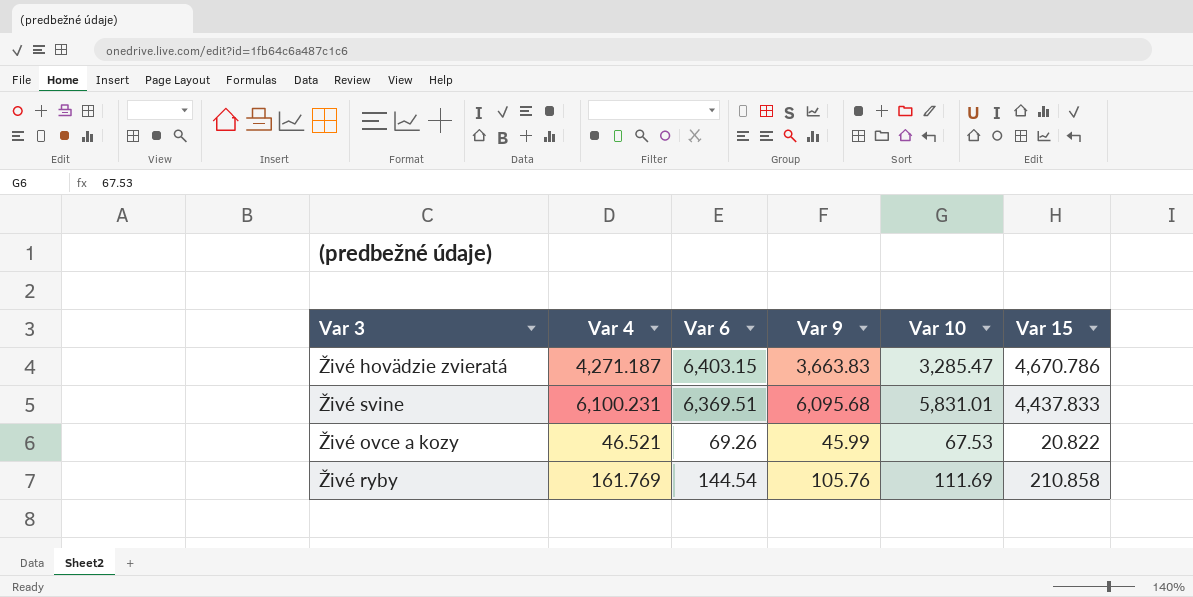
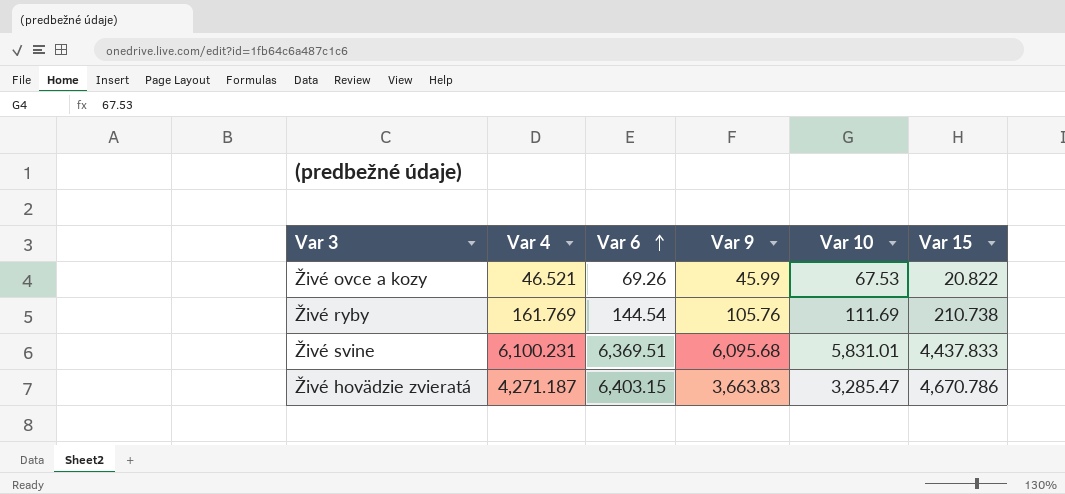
row order: none -> Var 6 ascending
Živé ryby | Var 15: 210.858 -> 210.738

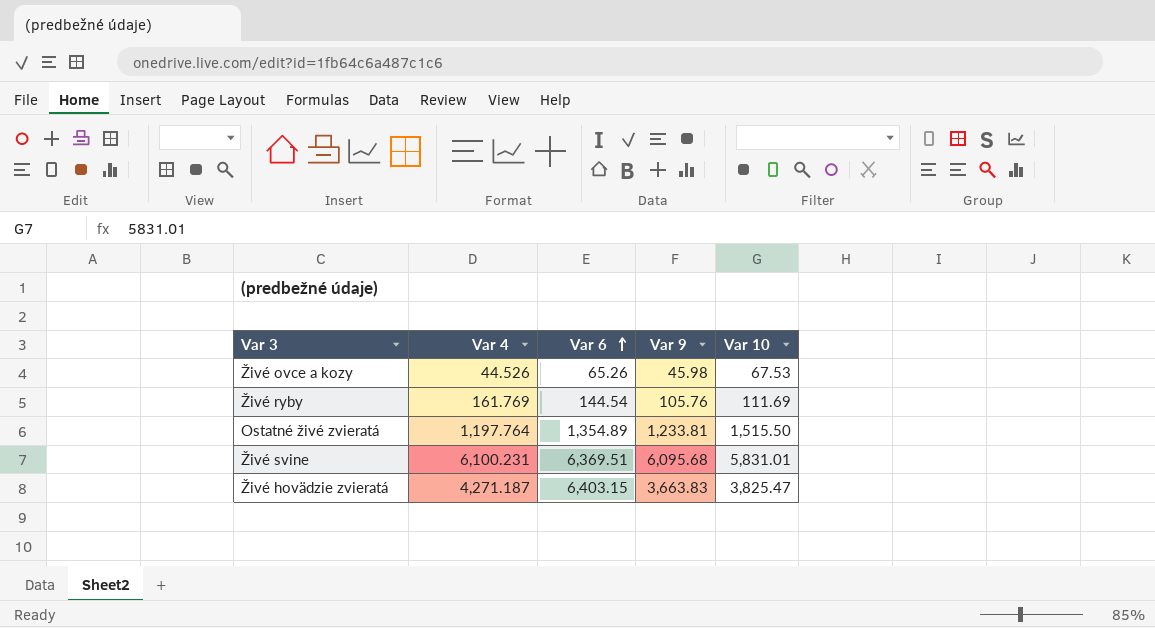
column Var 15 | position: 6 -> none
Živé ovce a kozy | Var 4: 46.521 -> 44.526
Živé ovce a kozy | Var 6: 69.26 -> 65.26
Živé ovce a kozy | Var 9: 45.99 -> 45.98
row Ostatné živé zvieratá: none -> 1,197.764 | 1,354.89 | 1,233.81 | 1,515.50
Živé hovädzie zvieratá | Var 10: 3,285.47 -> 3,825.47

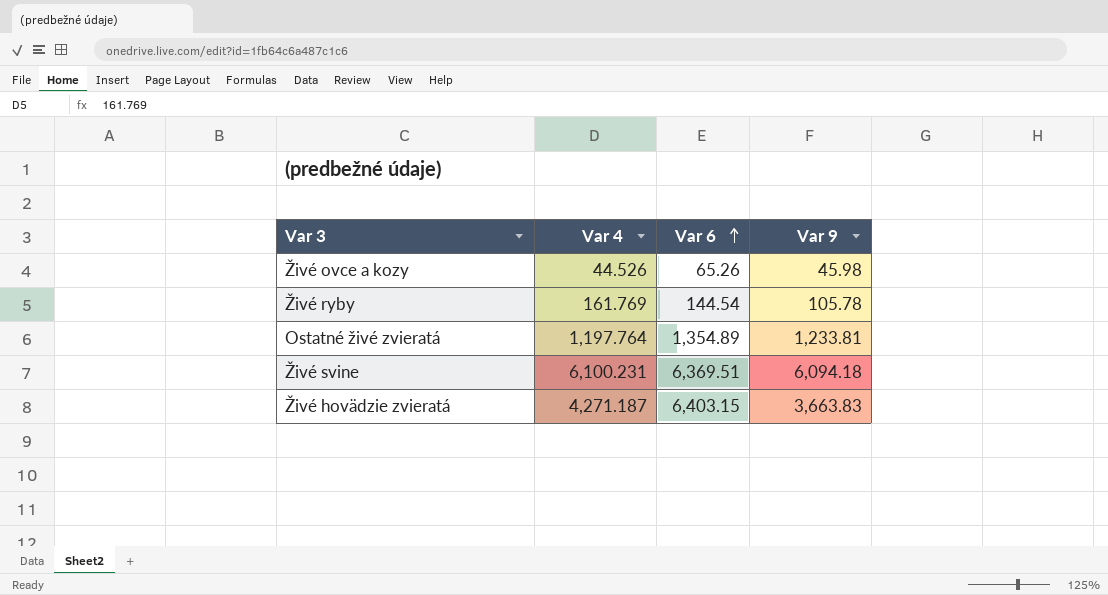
column Var 10 | position: 5 -> none
Živé ryby | Var 9: 105.76 -> 105.78
Živé svine | Var 9: 6,095.68 -> 6,094.18

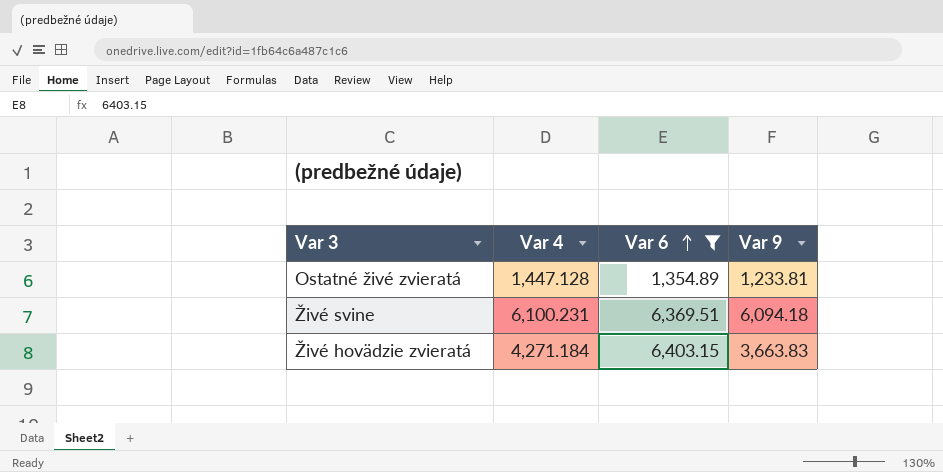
filter: none -> Var 6 >= 1,354.89
Ostatné živé zvieratá | Var 4: 1,197.764 -> 1,447.128
Živé hovädzie zvieratá | Var 4: 4,271.187 -> 4,271.184

